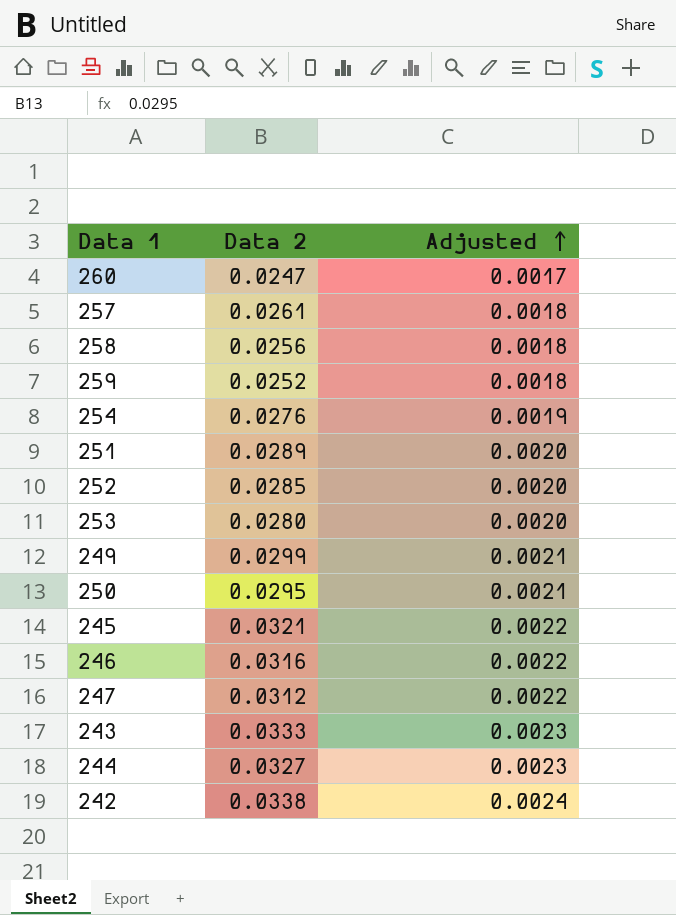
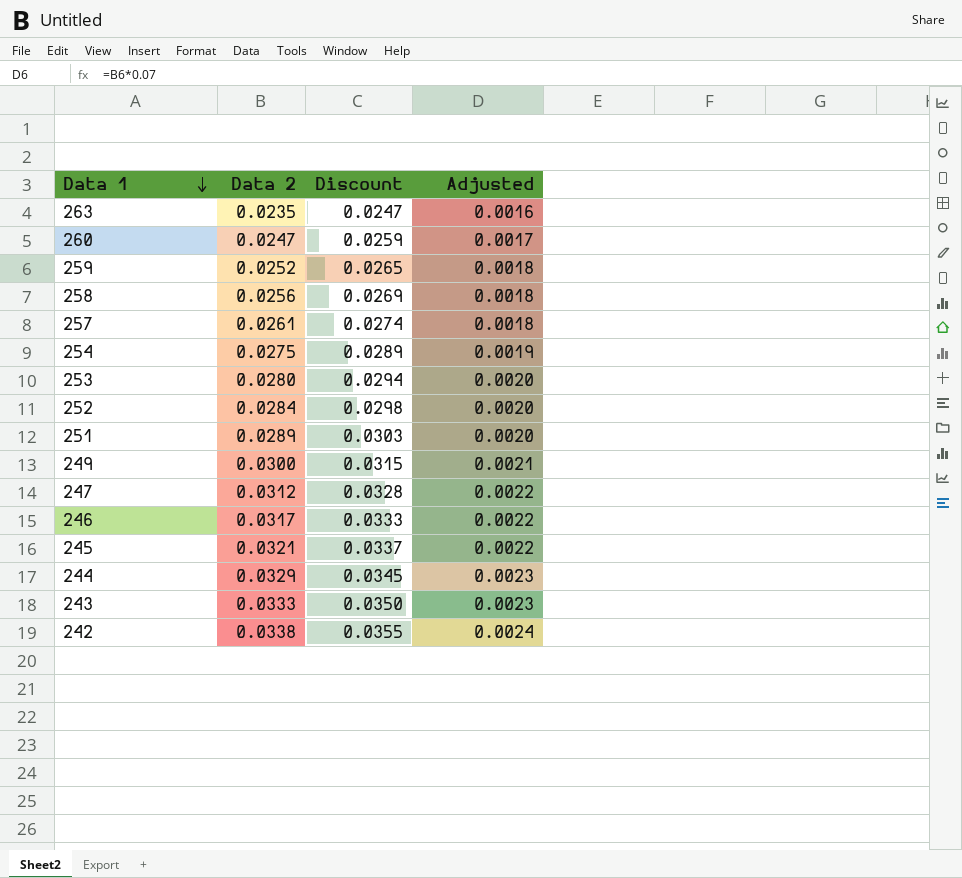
row order: Adjusted ascending -> Data 1 descending
column Discount | formula: none -> [Data 2] * 1.05
row 250: 0.0295 | 0.0021 -> none
row 263: none -> 0.0235 | 0.0247 | 0.0016
254 | Data 2: 0.0276 -> 0.0275
252 | Data 2: 0.0285 -> 0.0284
249 | Data 2: 0.0299 -> 0.0300
246 | Data 2: 0.0316 -> 0.0317
244 | Data 2: 0.0327 -> 0.0329

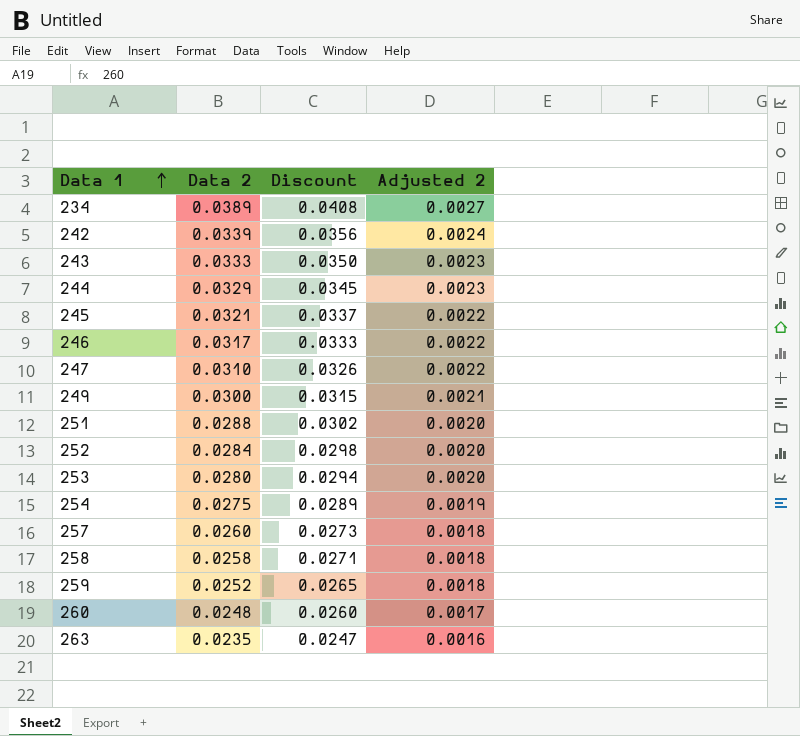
row order: Data 1 descending -> Data 1 ascending
column name: Adjusted -> Adjusted 2
row 234: none -> 0.0389 | 0.0408 | 0.0027
242 | Data 2: 0.0338 -> 0.0339
242 | Discount: 0.0355 -> 0.0356
247 | Data 2: 0.0312 -> 0.0310
247 | Discount: 0.0328 -> 0.0326
251 | Data 2: 0.0289 -> 0.0288
251 | Discount: 0.0303 -> 0.0302
257 | Data 2: 0.0261 -> 0.0260
257 | Discount: 0.0274 -> 0.0273
258 | Data 2: 0.0256 -> 0.0258
258 | Discount: 0.0269 -> 0.0271
260 | Data 2: 0.0247 -> 0.0248
260 | Discount: 0.0259 -> 0.0260

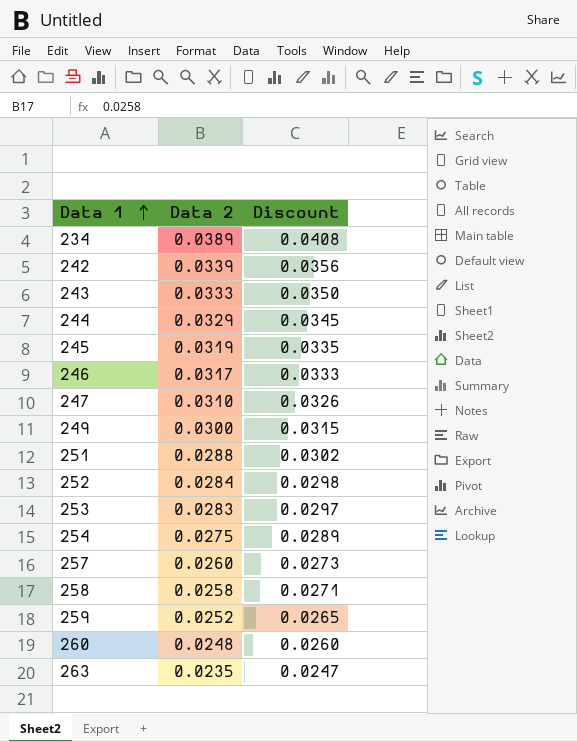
column Adjusted 2 | formula: [Data 2] * 0.07 -> none
245 | Data 2: 0.0321 -> 0.0319
245 | Discount: 0.0337 -> 0.0335
253 | Data 2: 0.0280 -> 0.0283
253 | Discount: 0.0294 -> 0.0297

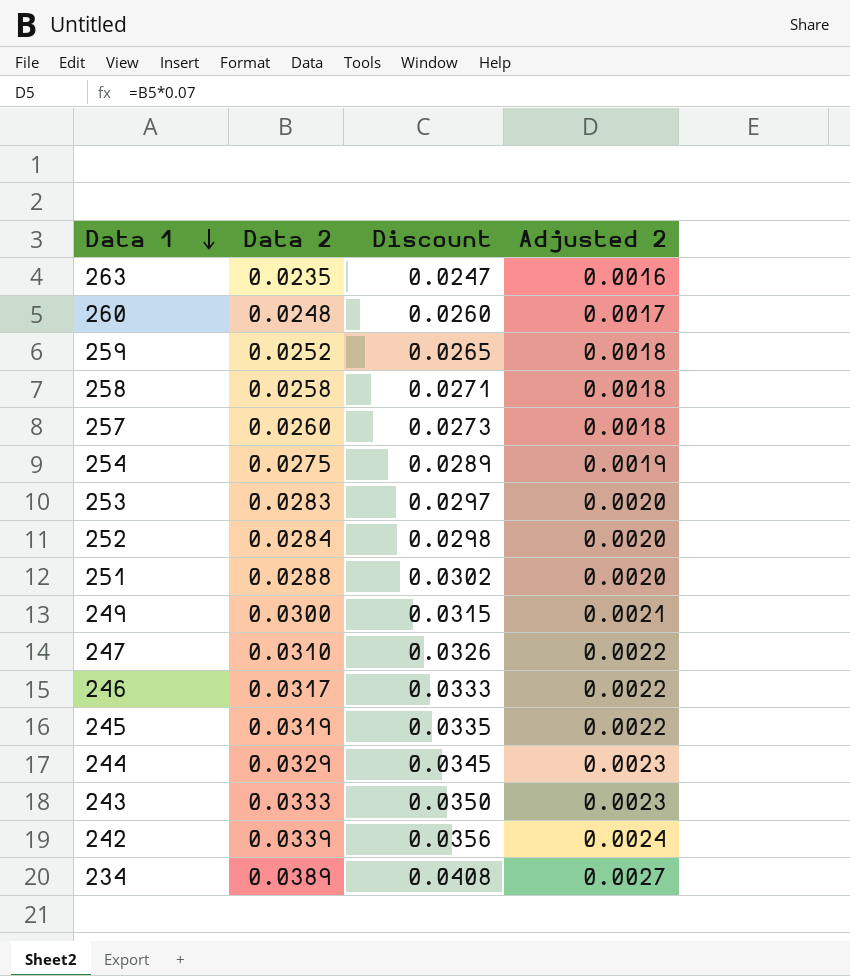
row order: Data 1 ascending -> Data 1 descending
column Adjusted 2 | formula: none -> [Data 2] * 0.07

